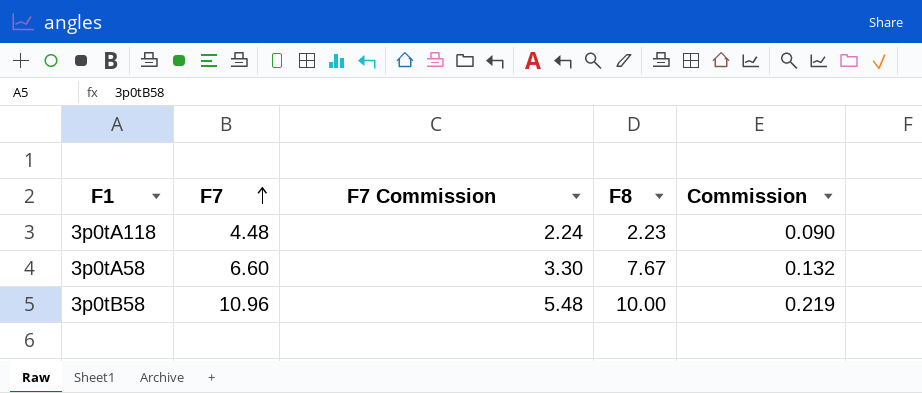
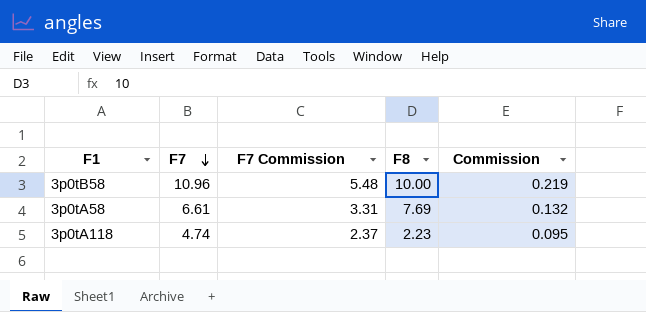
row order: F7 ascending -> F7 descending
3p0tA58 | F7: 6.60 -> 6.61
3p0tA58 | F7 Commission: 3.30 -> 3.31
3p0tA58 | F8: 7.67 -> 7.69
3p0tA118 | F7: 4.48 -> 4.74
3p0tA118 | F7 Commission: 2.24 -> 2.37
3p0tA118 | Commission: 0.090 -> 0.095

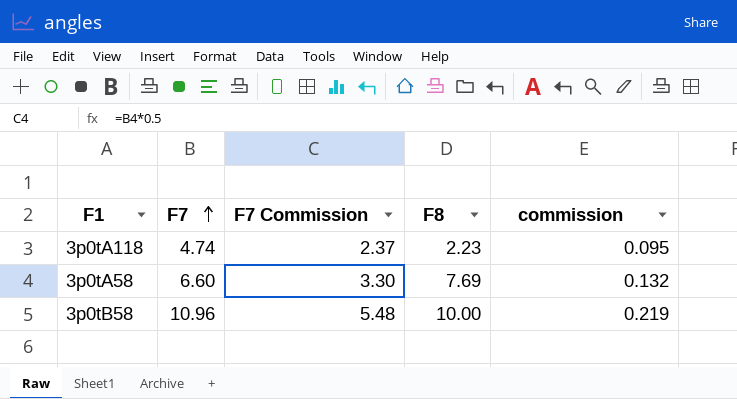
row order: F7 descending -> F7 ascending
column name: Commission -> commission
3p0tA58 | F7: 6.61 -> 6.60
3p0tA58 | F7 Commission: 3.31 -> 3.30

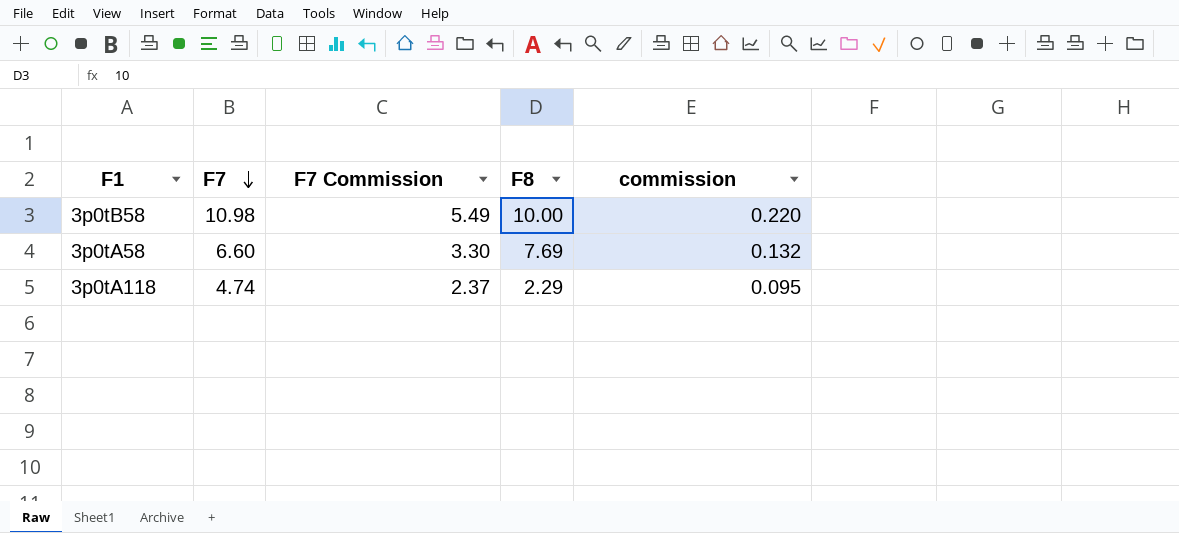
row order: F7 ascending -> F7 descending
3p0tB58 | F7: 10.96 -> 10.98
3p0tB58 | F7 Commission: 5.48 -> 5.49
3p0tB58 | commission: 0.219 -> 0.220
3p0tA118 | F8: 2.23 -> 2.29

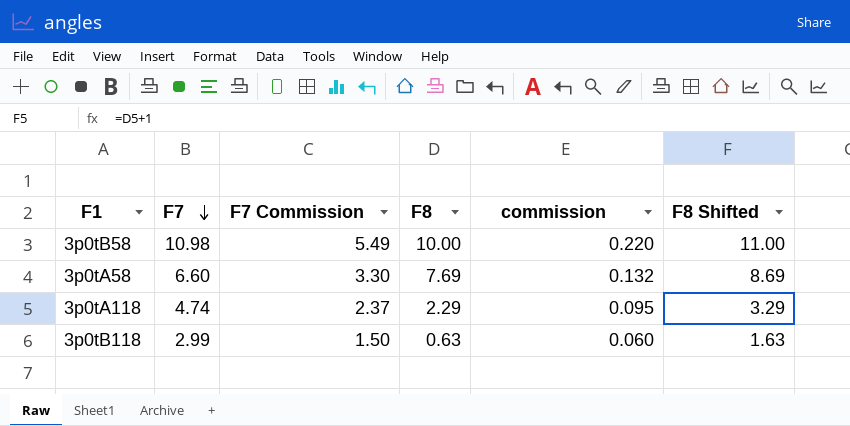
column F8 Shifted | formula: none -> [F8] + 1
row 3p0tB118: none -> 2.99 | 1.50 | 0.63 | 0.060 | 1.63

